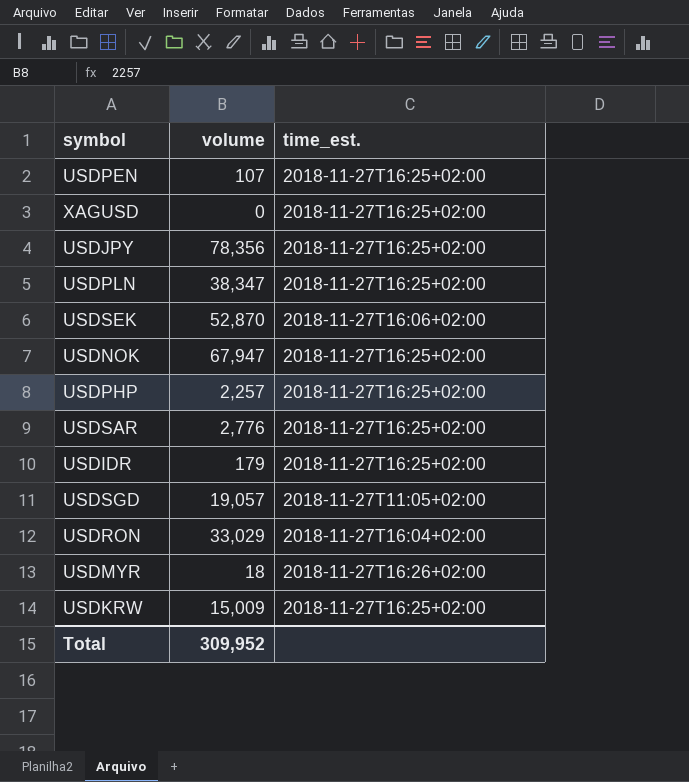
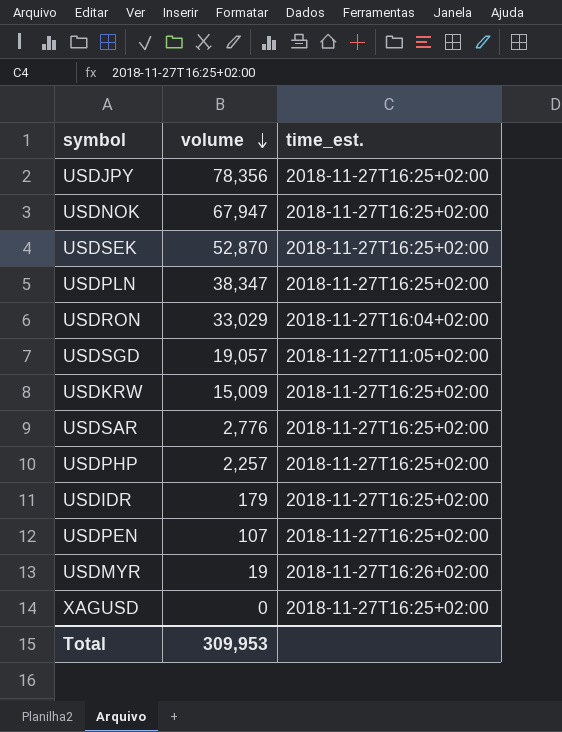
row order: none -> volume descending
USDSEK | time_est.: 2018-11-27T16:06+02:00 -> 2018-11-27T16:25+02:00
USDMYR | volume: 18 -> 19
Total | volume: 309,952 -> 309,953

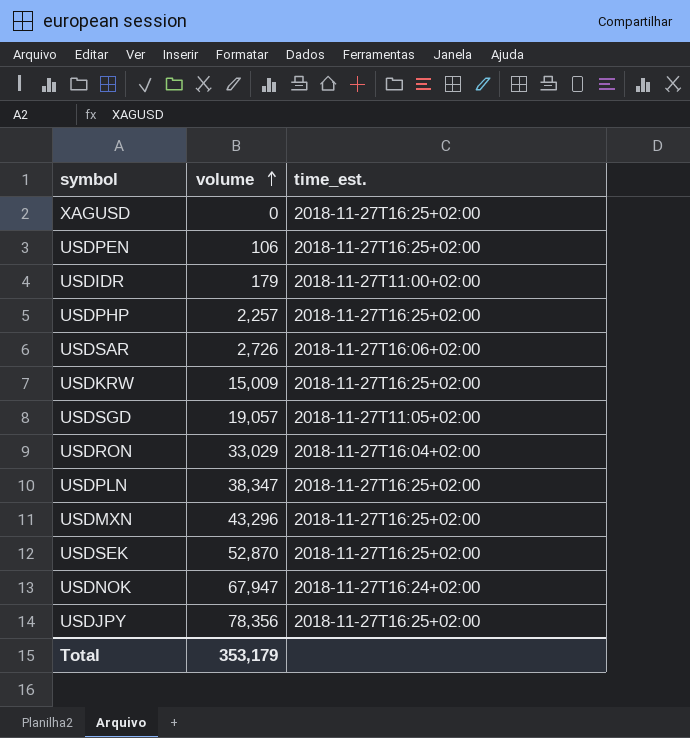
row order: volume descending -> volume ascending
row USDMYR: 19 | 2018-11-27T16:26+02:00 -> none
USDPEN | volume: 107 -> 106
USDIDR | time_est.: 2018-11-27T16:25+02:00 -> 2018-11-27T11:00+02:00
USDSAR | volume: 2,776 -> 2,726
USDSAR | time_est.: 2018-11-27T16:25+02:00 -> 2018-11-27T16:06+02:00
row USDMXN: none -> 43,296 | 2018-11-27T16:25+02:00
USDNOK | time_est.: 2018-11-27T16:25+02:00 -> 2018-11-27T16:24+02:00
Total | volume: 309,953 -> 353,179

